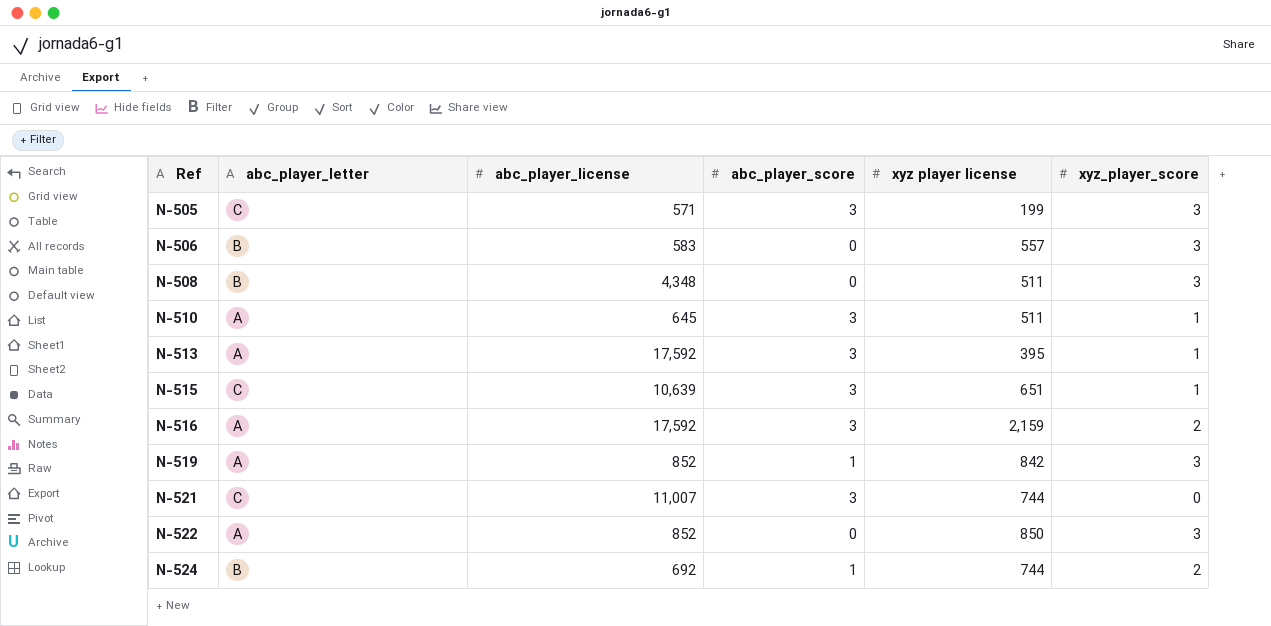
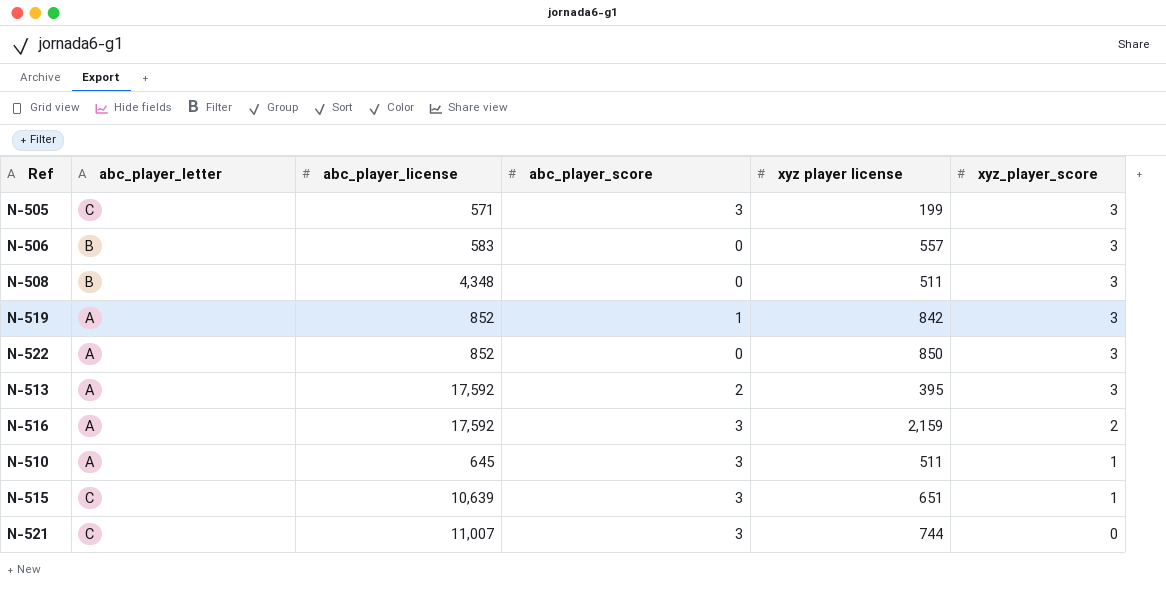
row order: Ref ascending -> xyz_player_score descending
row N-524: B | 692 | 1 | 744 | 2 -> none
N-513 | abc_player_score: 3 -> 2
N-513 | xyz_player_score: 1 -> 3

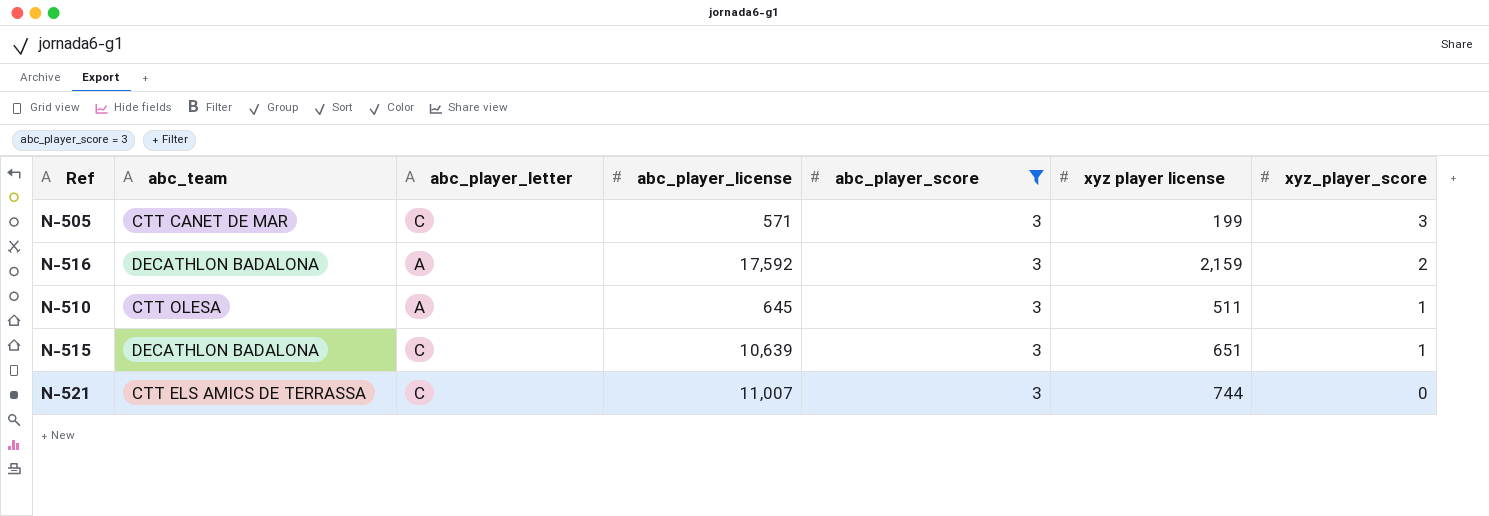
filter: none -> abc_player_score = 3
column abc_team | position: none -> 2

